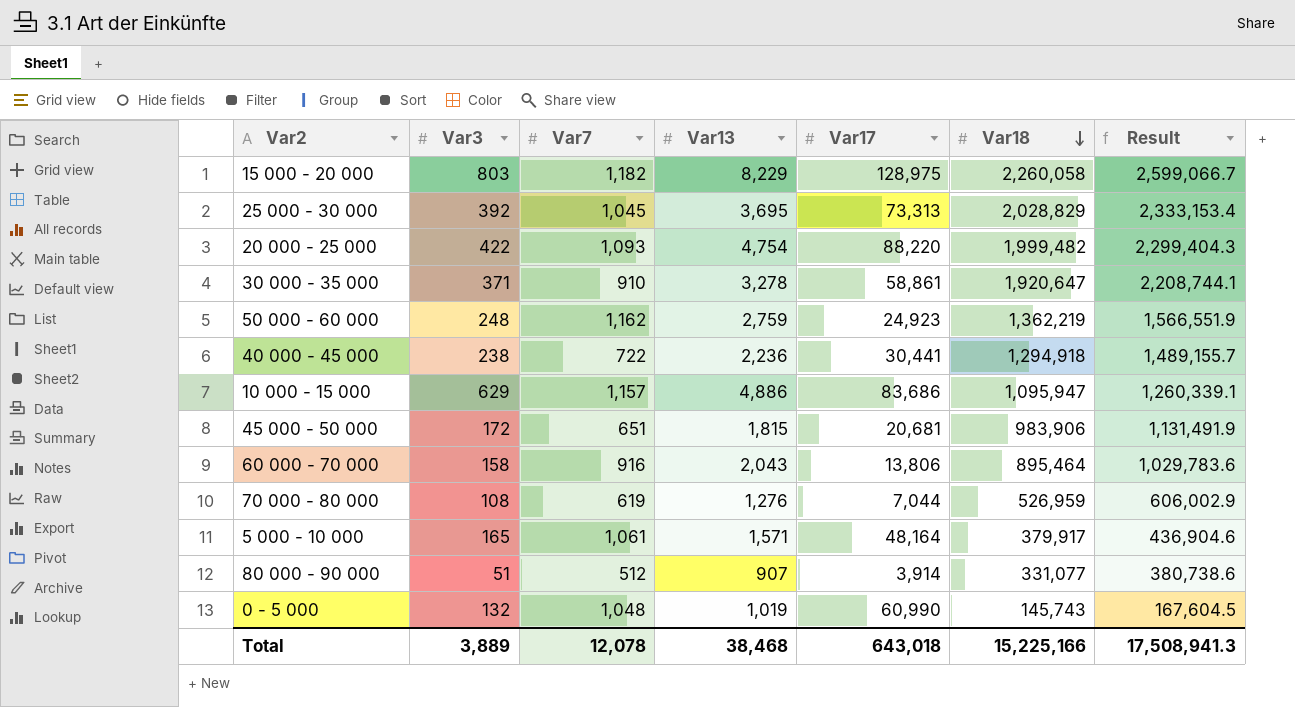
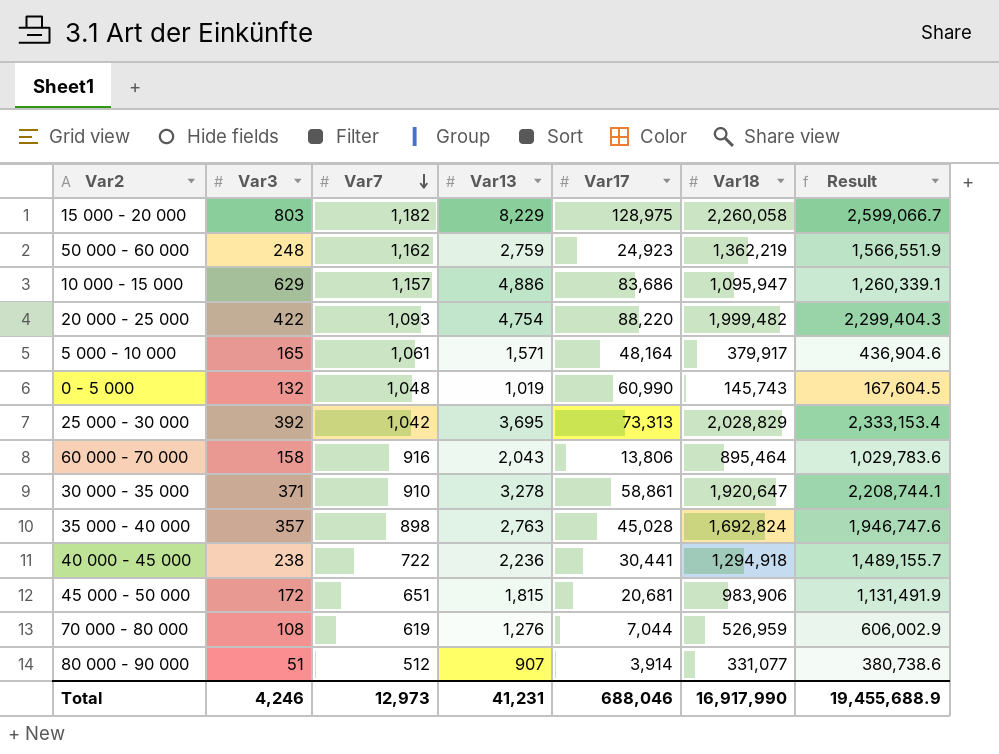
row order: Var18 descending -> Var7 descending
25 000 - 30 000 | Var7: 1,045 -> 1,042
row 35 000 - 40 000: none -> 357 | 898 | 2,763 | 45,028 | 1,692,824 | 1,946,747.6
Total | Var3: 3,889 -> 4,246
Total | Var7: 12,078 -> 12,973
Total | Var13: 38,468 -> 41,231
Total | Var17: 643,018 -> 688,046
Total | Var18: 15,225,166 -> 16,917,990
Total | Result: 17,508,941.3 -> 19,455,688.9

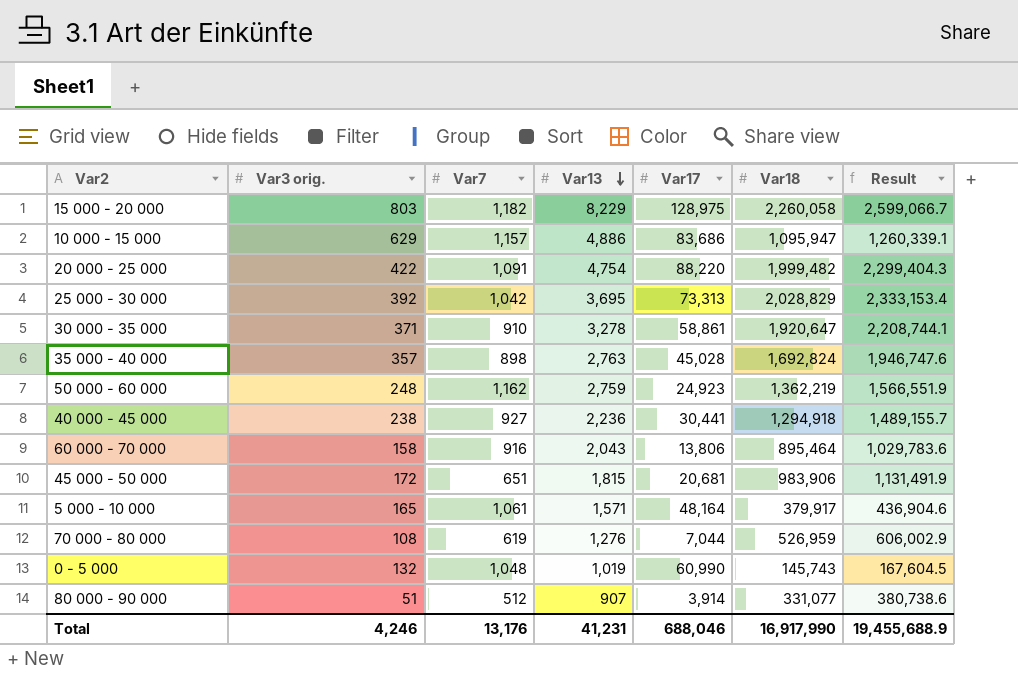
row order: Var7 descending -> Var13 descending
column name: Var3 -> Var3 orig.
20 000 - 25 000 | Var7: 1,093 -> 1,091
40 000 - 45 000 | Var7: 722 -> 927
Total | Var7: 12,973 -> 13,176

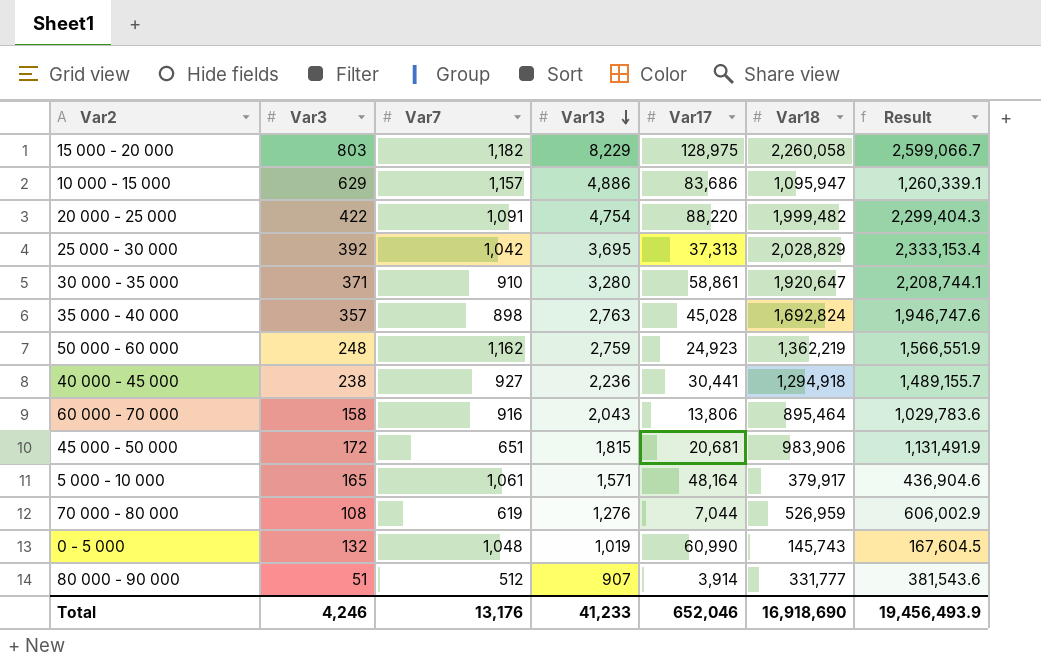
column name: Var3 orig. -> Var3
25 000 - 30 000 | Var17: 73,313 -> 37,313
30 000 - 35 000 | Var13: 3,278 -> 3,280
80 000 - 90 000 | Var18: 331,077 -> 331,777
80 000 - 90 000 | Result: 380,738.6 -> 381,543.6
Total | Var13: 41,231 -> 41,233
Total | Var17: 688,046 -> 652,046
Total | Var18: 16,917,990 -> 16,918,690
Total | Result: 19,455,688.9 -> 19,456,493.9

